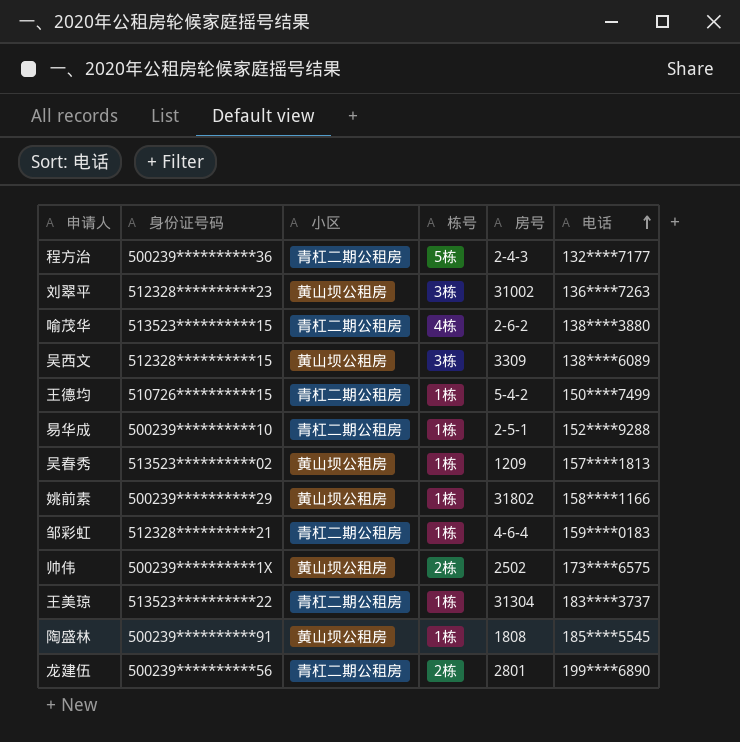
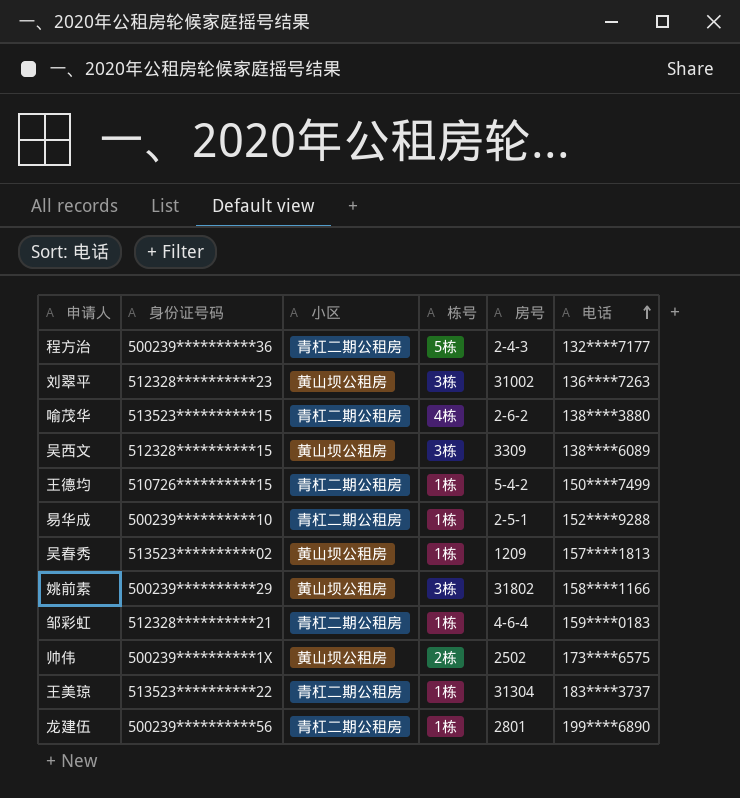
row 陶盛林: 500239**********91 | 黄山坝公租房 | 1栋 | 1808 | 185****5545 -> none
姚前素 | 栋号: 1栋 -> 3栋
龙建伍 | 栋号: 2栋 -> 1栋

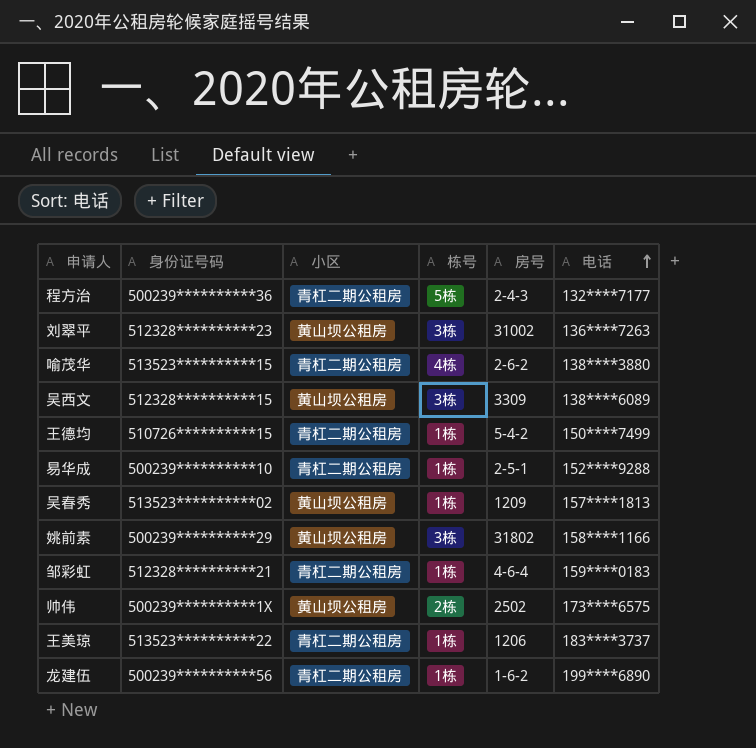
王美琼 | 房号: 31304 -> 1206
龙建伍 | 房号: 2801 -> 1-6-2

